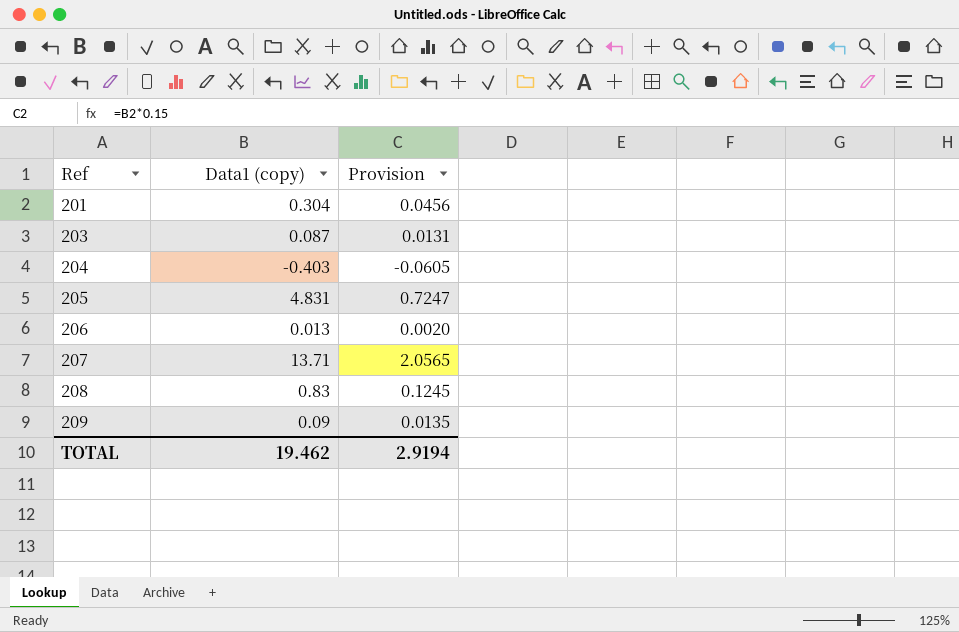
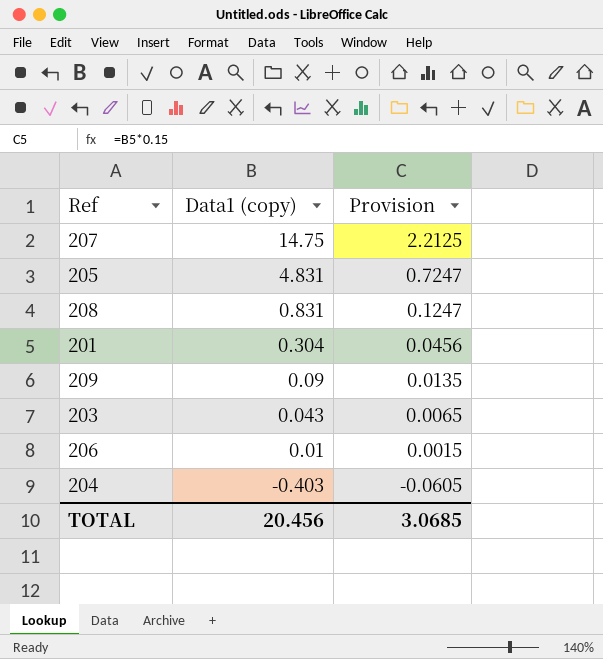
row order: Ref ascending -> Data1 (copy) descending
207 | Data1 (copy): 13.71 -> 14.75
207 | Provision: 2.0565 -> 2.2125
208 | Data1 (copy): 0.83 -> 0.831
208 | Provision: 0.1245 -> 0.1247
203 | Data1 (copy): 0.087 -> 0.043
203 | Provision: 0.0131 -> 0.0065
206 | Data1 (copy): 0.013 -> 0.01
206 | Provision: 0.0020 -> 0.0015
TOTAL | Data1 (copy): 19.462 -> 20.456
TOTAL | Provision: 2.9194 -> 3.0685

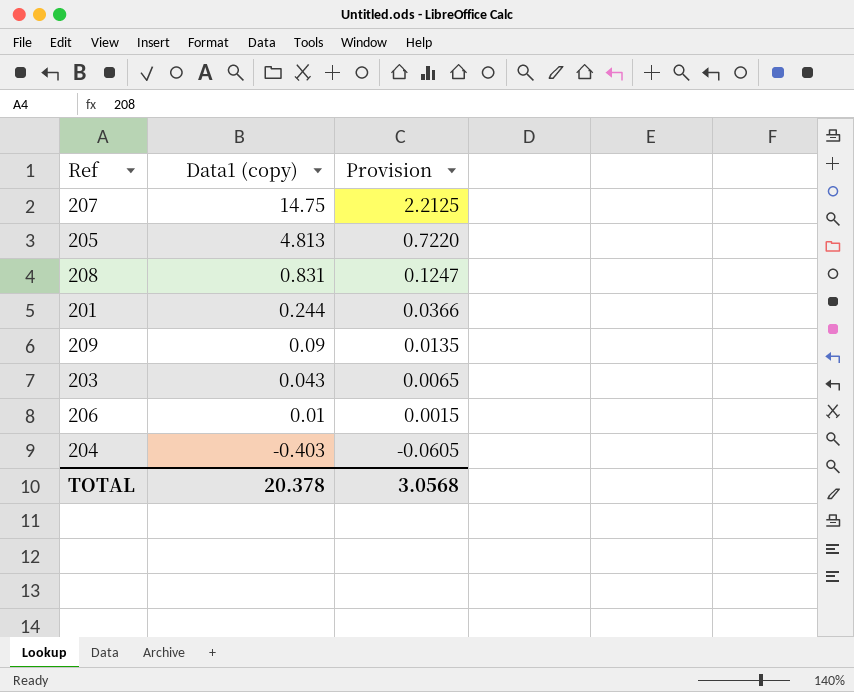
205 | Data1 (copy): 4.831 -> 4.813
205 | Provision: 0.7247 -> 0.7220
201 | Data1 (copy): 0.304 -> 0.244
201 | Provision: 0.0456 -> 0.0366
TOTAL | Data1 (copy): 20.456 -> 20.378
TOTAL | Provision: 3.0685 -> 3.0568

